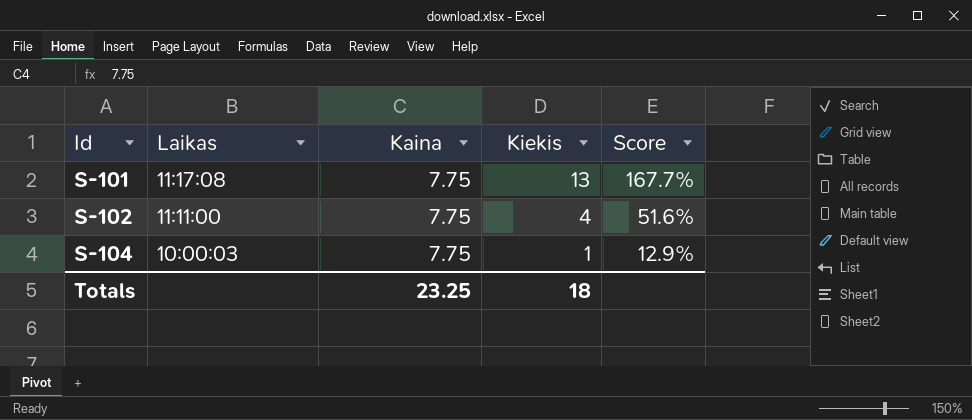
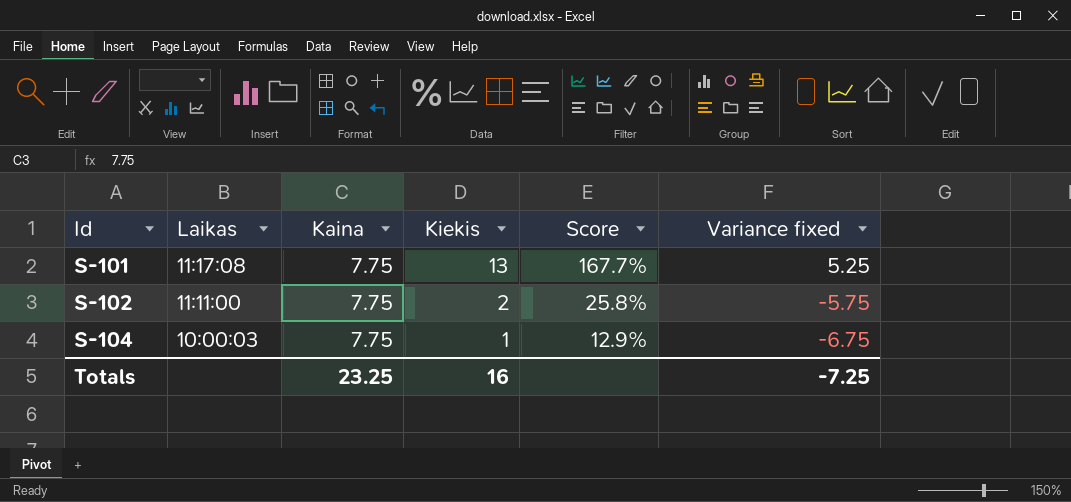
column Variance fixed | formula: none -> [Kiekis] - [Kaina]
S-102 | Kiekis: 4 -> 2
S-102 | Score: 51.6% -> 25.8%
Totals | Kiekis: 18 -> 16

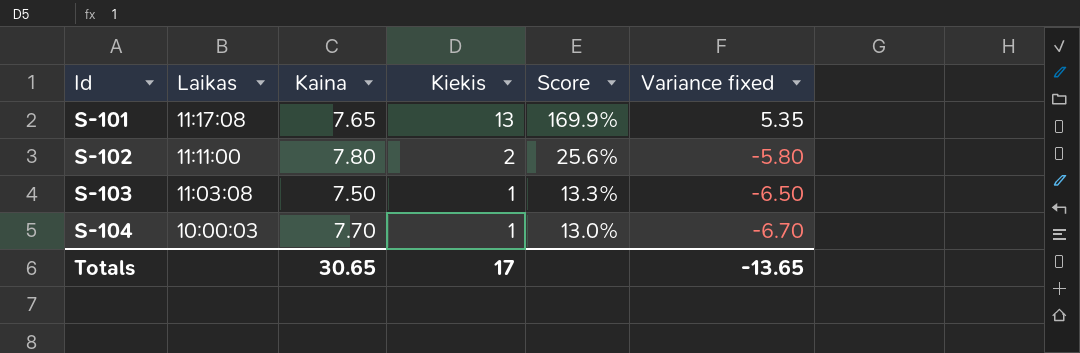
S-101 | Kaina: 7.75 -> 7.65
S-101 | Score: 167.7% -> 169.9%
S-101 | Variance fixed: 5.25 -> 5.35
S-102 | Kaina: 7.75 -> 7.80
S-102 | Score: 25.8% -> 25.6%
S-102 | Variance fixed: -5.75 -> -5.80
row S-103: none -> 11:03:08 | 7.50 | 1 | 13.3% | -6.50
S-104 | Kaina: 7.75 -> 7.70
S-104 | Score: 12.9% -> 13.0%
S-104 | Variance fixed: -6.75 -> -6.70
Totals | Kaina: 23.25 -> 30.65
Totals | Kiekis: 16 -> 17
Totals | Variance fixed: -7.25 -> -13.65

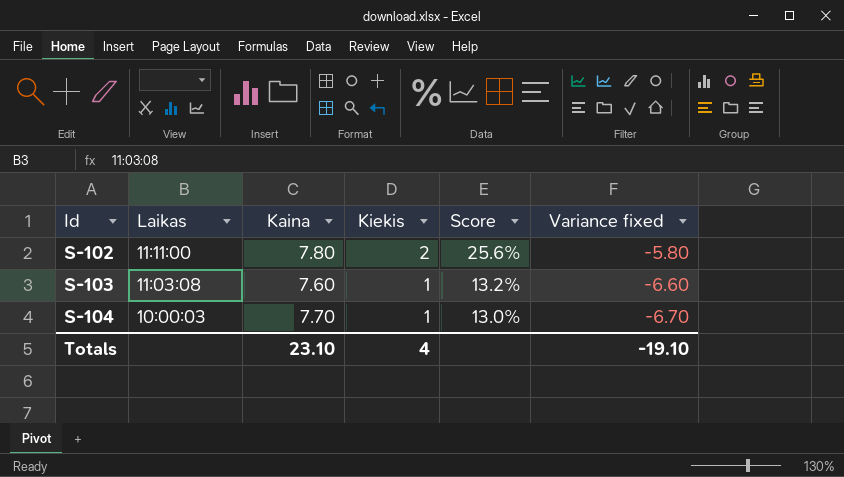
row S-101: 11:17:08 | 7.65 | 13 | 169.9% | 5.35 -> none
S-103 | Kaina: 7.50 -> 7.60
S-103 | Score: 13.3% -> 13.2%
S-103 | Variance fixed: -6.50 -> -6.60
Totals | Kaina: 30.65 -> 23.10
Totals | Kiekis: 17 -> 4
Totals | Variance fixed: -13.65 -> -19.10

